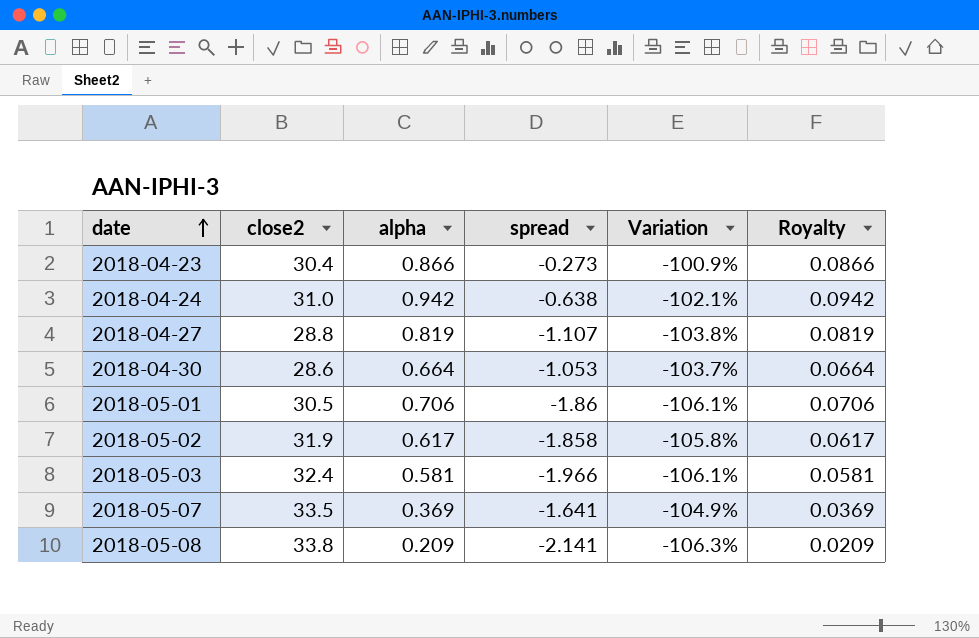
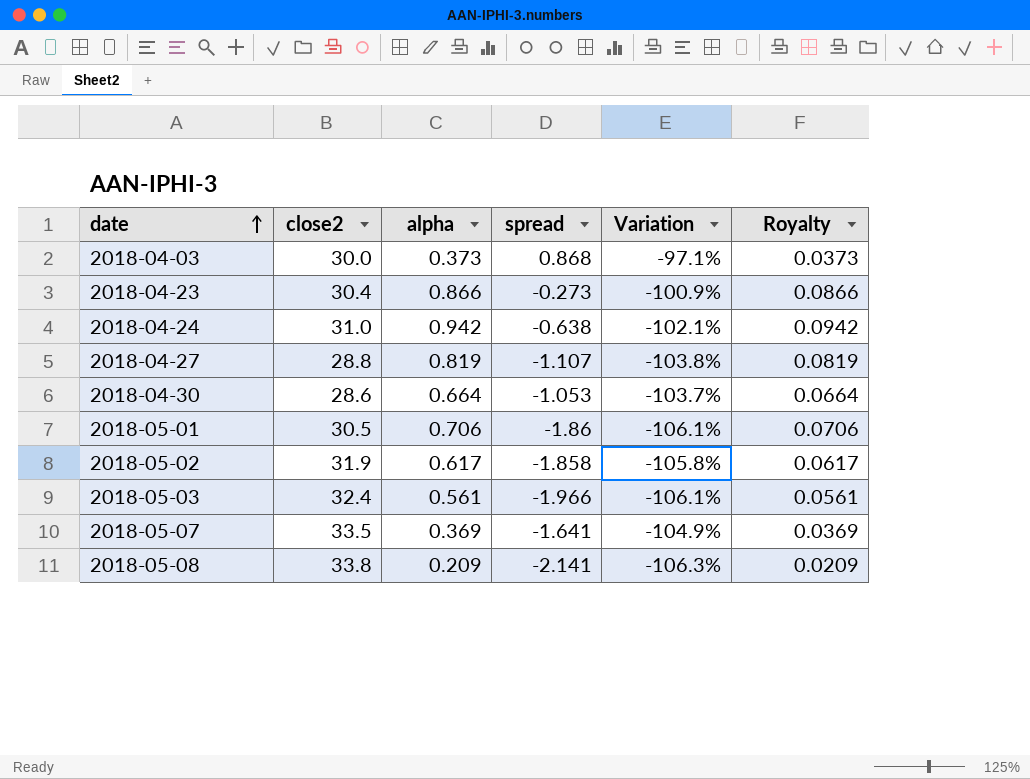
row 2018-04-03: none -> 30.0 | 0.373 | 0.868 | -97.1% | 0.0373
2018-05-03 | alpha: 0.581 -> 0.561
2018-05-03 | Royalty: 0.0581 -> 0.0561

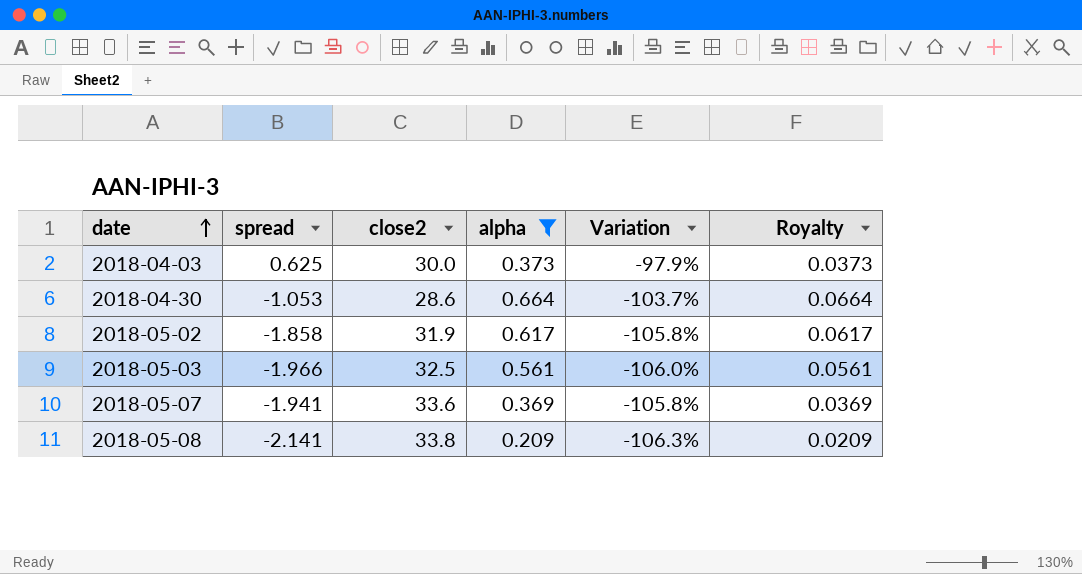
filter: none -> alpha <= 0.664
column spread | position: 4 -> 2
2018-04-03 | spread: 0.868 -> 0.625
2018-04-03 | Variation: -97.1% -> -97.9%
2018-05-03 | close2: 32.4 -> 32.5
2018-05-03 | Variation: -106.1% -> -106.0%
2018-05-07 | spread: -1.641 -> -1.941
2018-05-07 | close2: 33.5 -> 33.6
2018-05-07 | Variation: -104.9% -> -105.8%

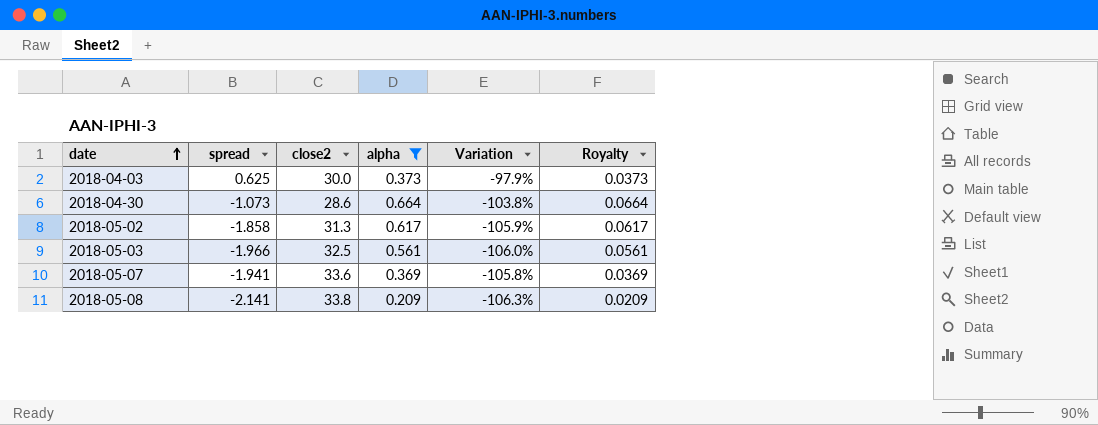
2018-04-30 | spread: -1.053 -> -1.073
2018-04-30 | Variation: -103.7% -> -103.8%
2018-05-02 | close2: 31.9 -> 31.3
2018-05-02 | Variation: -105.8% -> -105.9%

